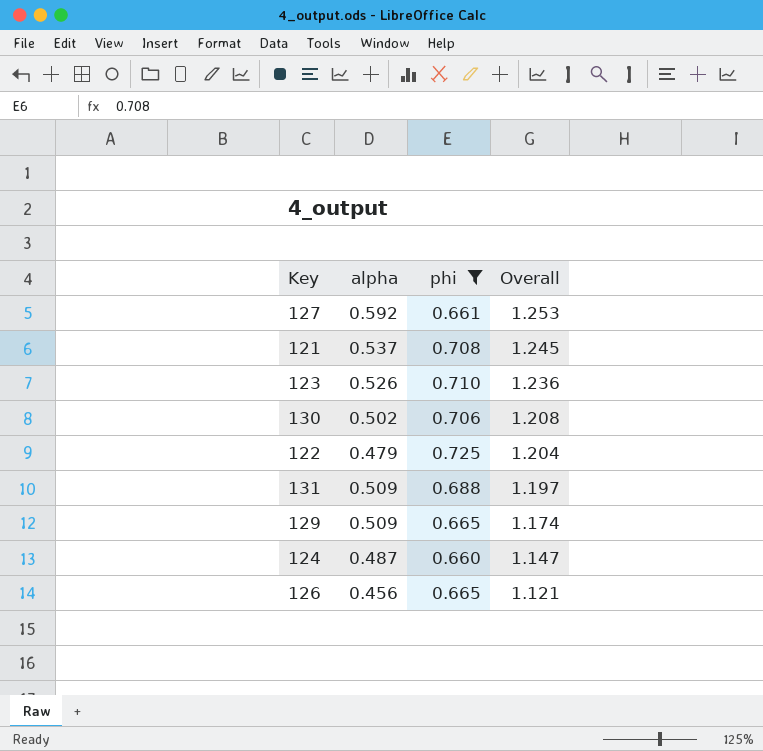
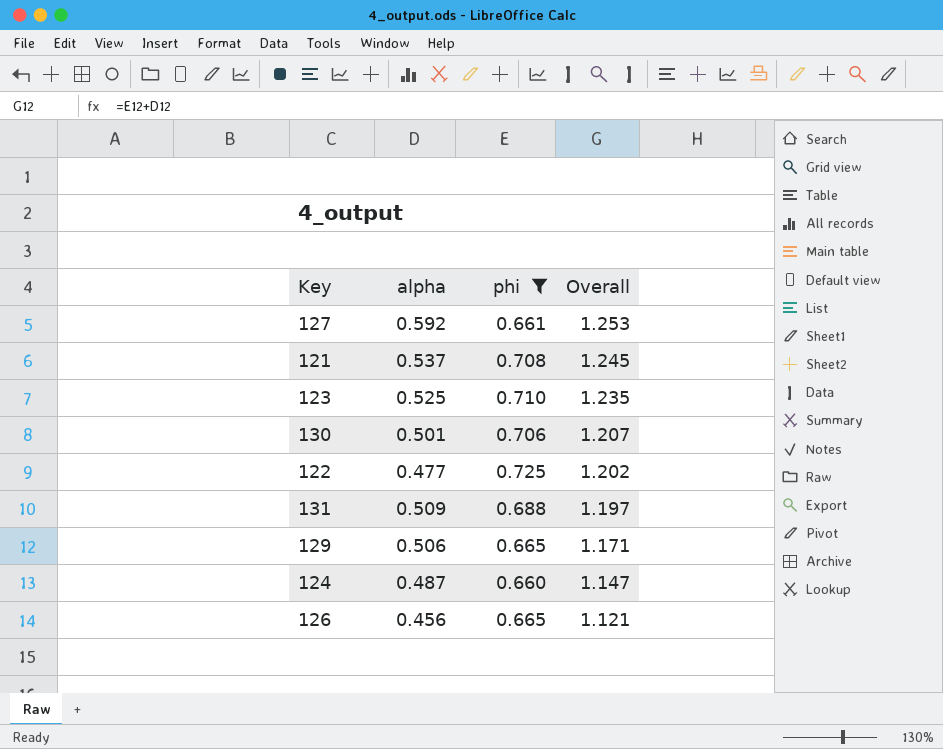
123 | alpha: 0.526 -> 0.525
123 | Overall: 1.236 -> 1.235
130 | alpha: 0.502 -> 0.501
130 | Overall: 1.208 -> 1.207
122 | alpha: 0.479 -> 0.477
122 | Overall: 1.204 -> 1.202
129 | alpha: 0.509 -> 0.506
129 | Overall: 1.174 -> 1.171

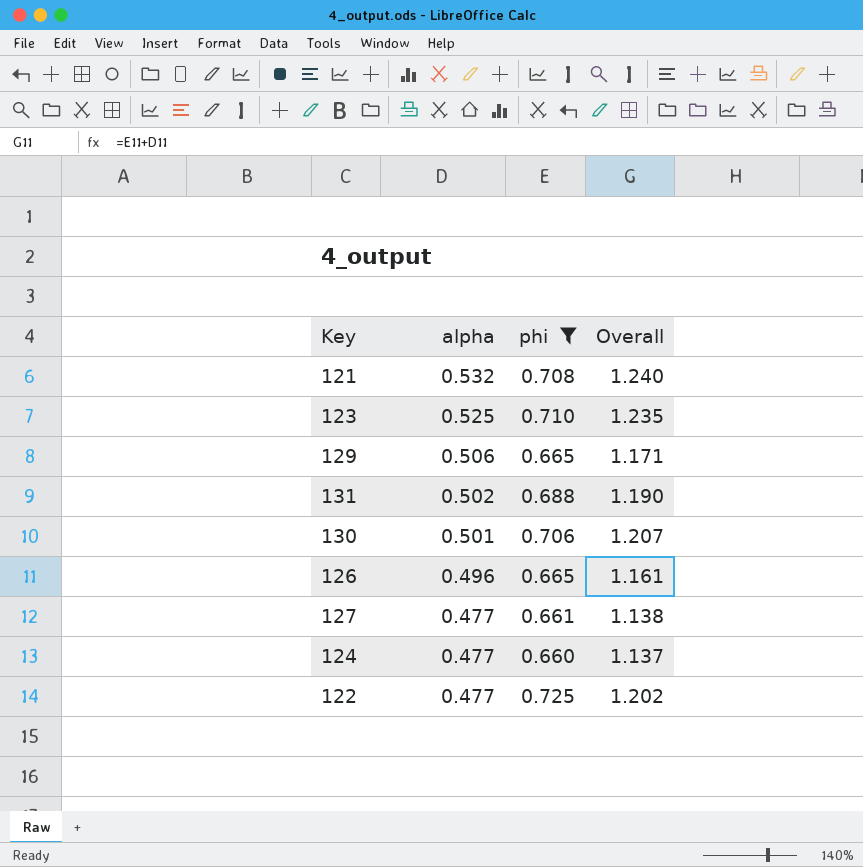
row order: Overall descending -> alpha descending
121 | alpha: 0.537 -> 0.532
121 | Overall: 1.245 -> 1.240
131 | alpha: 0.509 -> 0.502
131 | Overall: 1.197 -> 1.190
126 | alpha: 0.456 -> 0.496
126 | Overall: 1.121 -> 1.161
127 | alpha: 0.592 -> 0.477
127 | Overall: 1.253 -> 1.138
124 | alpha: 0.487 -> 0.477
124 | Overall: 1.147 -> 1.137

